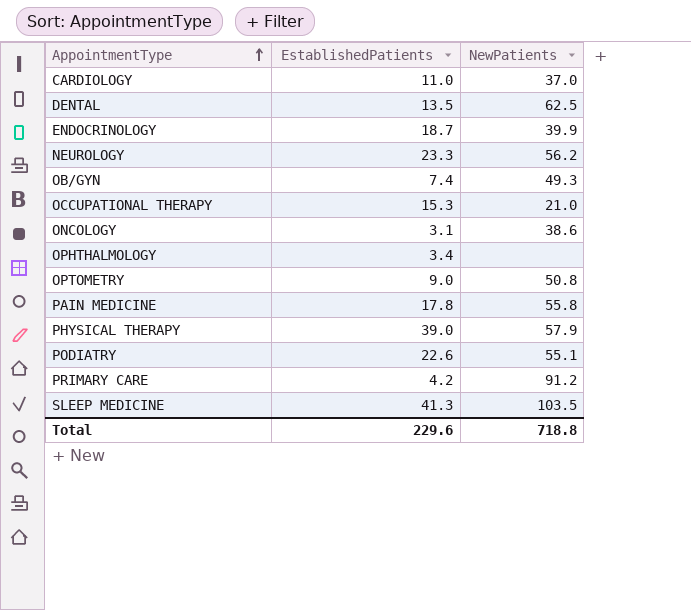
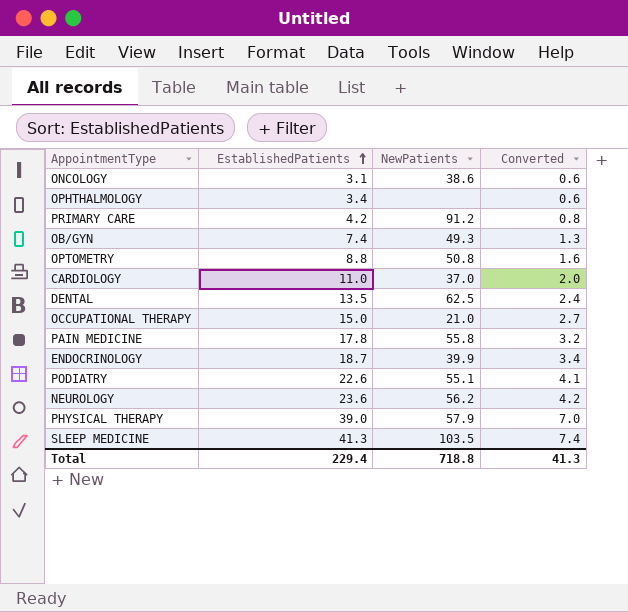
row order: AppointmentType ascending -> EstablishedPatients ascending
column Converted | formula: none -> [EstablishedPatients] * 0.18
OPTOMETRY | EstablishedPatients: 9.0 -> 8.8
OCCUPATIONAL THERAPY | EstablishedPatients: 15.3 -> 15.0
NEUROLOGY | EstablishedPatients: 23.3 -> 23.6
Total | EstablishedPatients: 229.6 -> 229.4

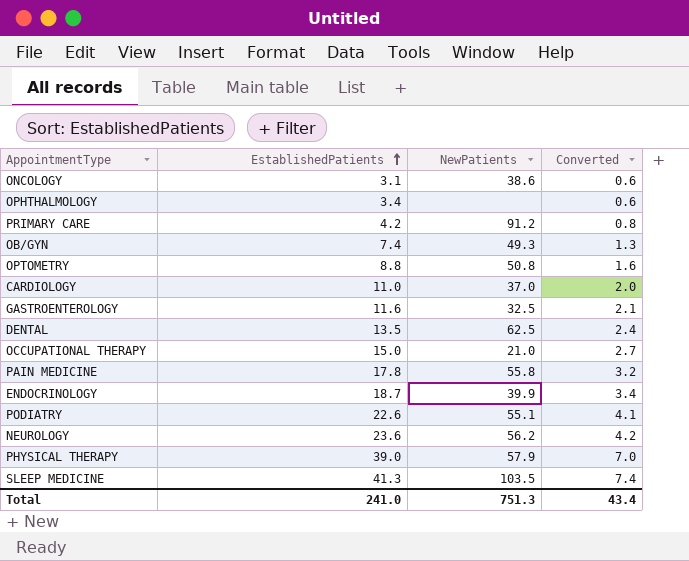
row GASTROENTEROLOGY: none -> 11.6 | 32.5 | 2.1
Total | EstablishedPatients: 229.4 -> 241.0
Total | NewPatients: 718.8 -> 751.3
Total | Converted: 41.3 -> 43.4

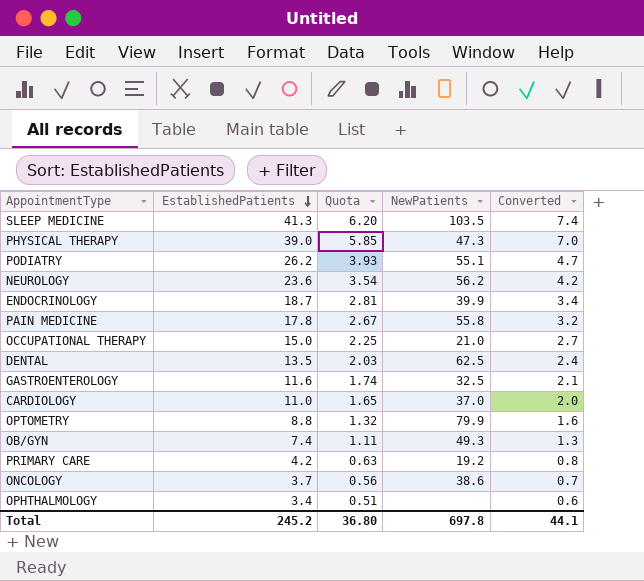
row order: EstablishedPatients ascending -> EstablishedPatients descending
column Quota | formula: none -> [EstablishedPatients] * 0.15
PHYSICAL THERAPY | NewPatients: 57.9 -> 47.3
PODIATRY | EstablishedPatients: 22.6 -> 26.2
PODIATRY | Converted: 4.1 -> 4.7
OPTOMETRY | NewPatients: 50.8 -> 79.9
PRIMARY CARE | NewPatients: 91.2 -> 19.2
ONCOLOGY | EstablishedPatients: 3.1 -> 3.7
ONCOLOGY | Converted: 0.6 -> 0.7
Total | EstablishedPatients: 241.0 -> 245.2
Total | NewPatients: 751.3 -> 697.8
Total | Converted: 43.4 -> 44.1

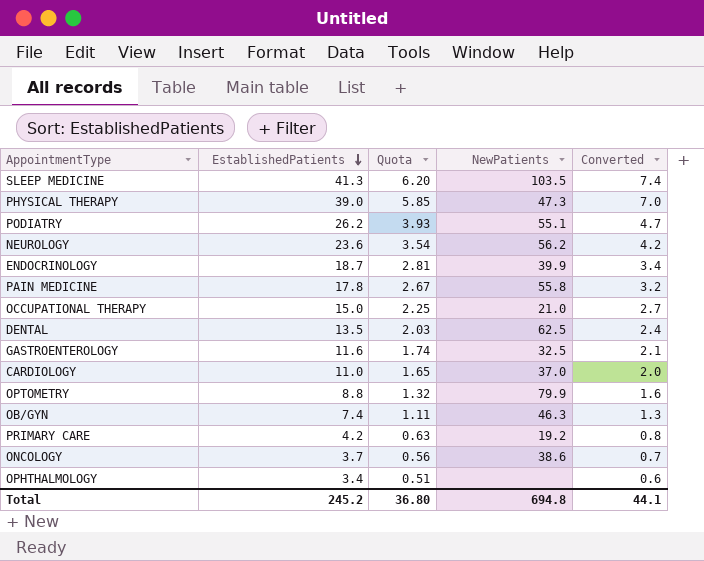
OB/GYN | NewPatients: 49.3 -> 46.3
Total | NewPatients: 697.8 -> 694.8

